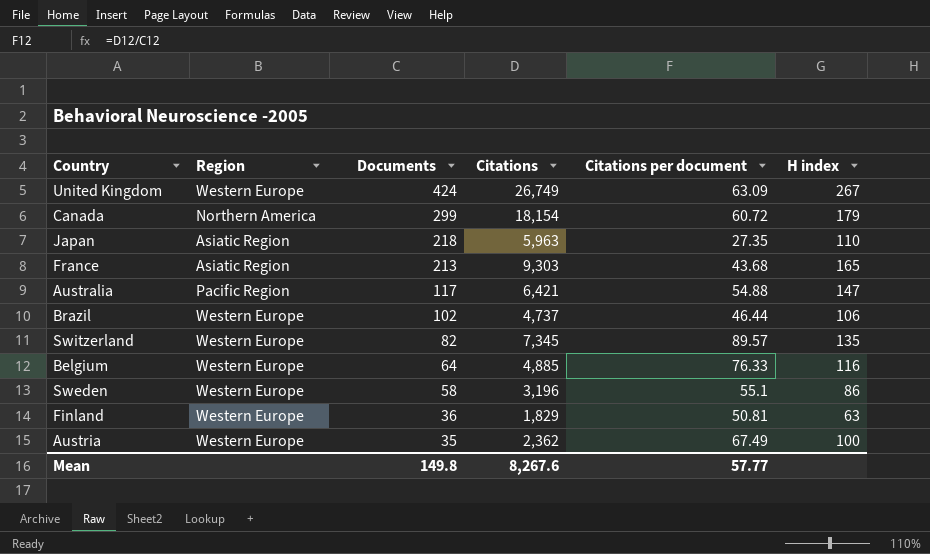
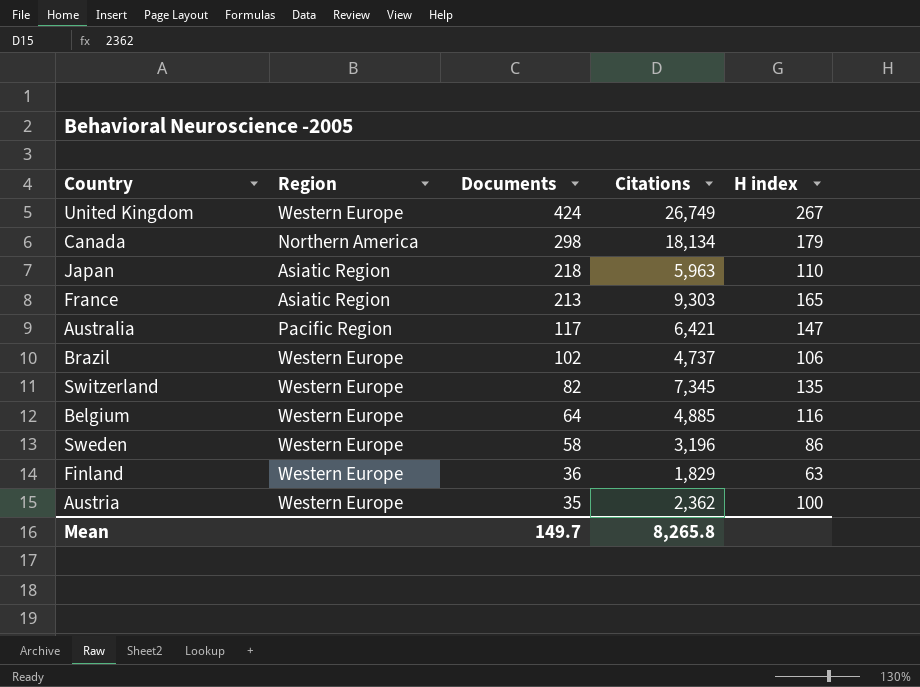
column Citations per document | formula: [Citations] / [Documents] -> none
Canada | Documents: 299 -> 298
Canada | Citations: 18,154 -> 18,134
Mean | Documents: 149.8 -> 149.7
Mean | Citations: 8,267.6 -> 8,265.8

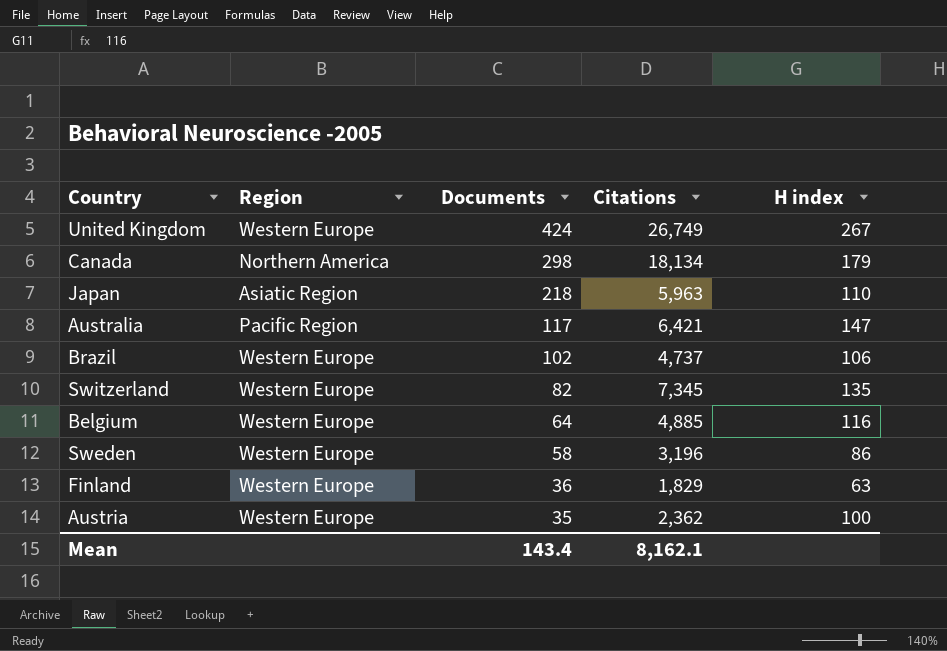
row France: Asiatic Region | 213 | 9,303 | 165 -> none
Mean | Documents: 149.7 -> 143.4
Mean | Citations: 8,265.8 -> 8,162.1

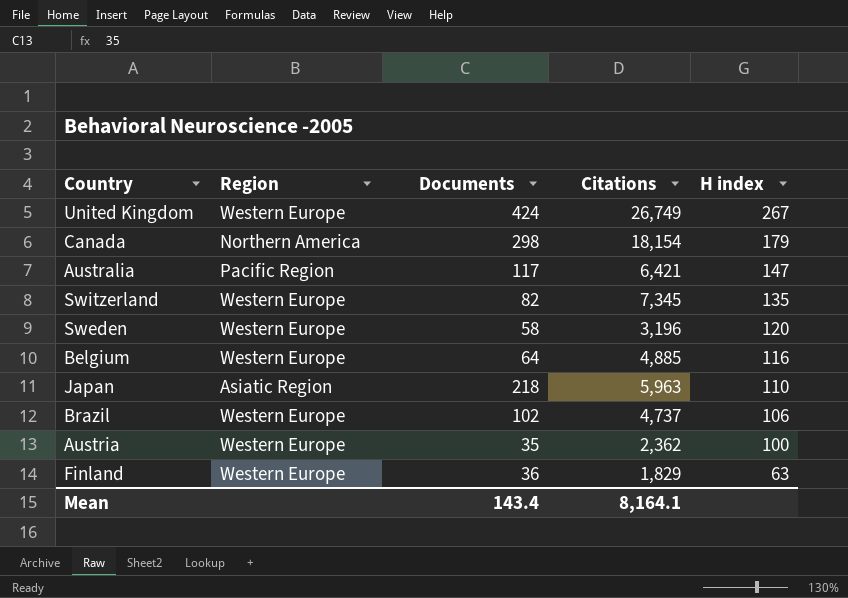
row order: Documents descending -> H index descending
Canada | Citations: 18,134 -> 18,154
Sweden | H index: 86 -> 120
Mean | Citations: 8,162.1 -> 8,164.1

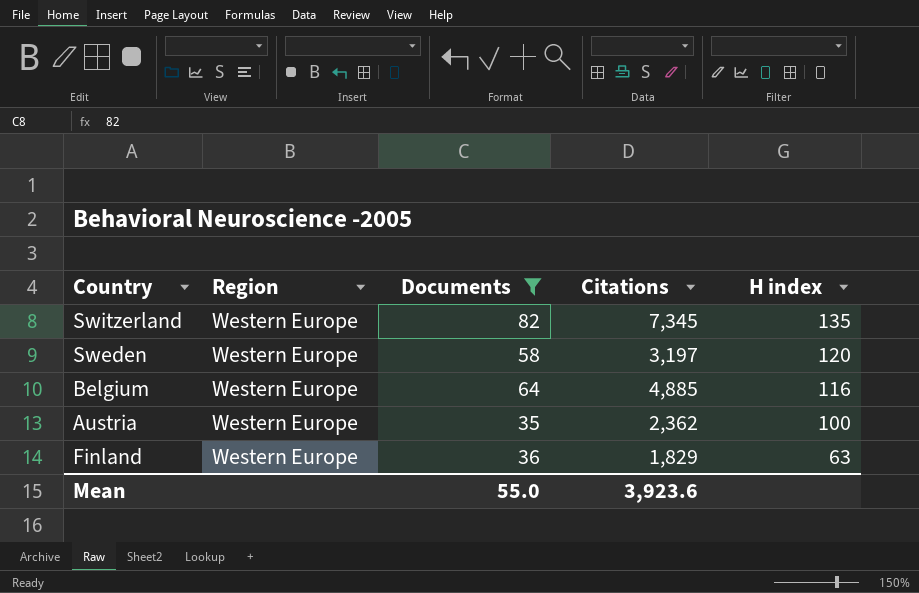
filter: none -> Documents <= 82
Sweden | Citations: 3,196 -> 3,197
Mean | Documents: 143.4 -> 55.0
Mean | Citations: 8,164.1 -> 3,923.6

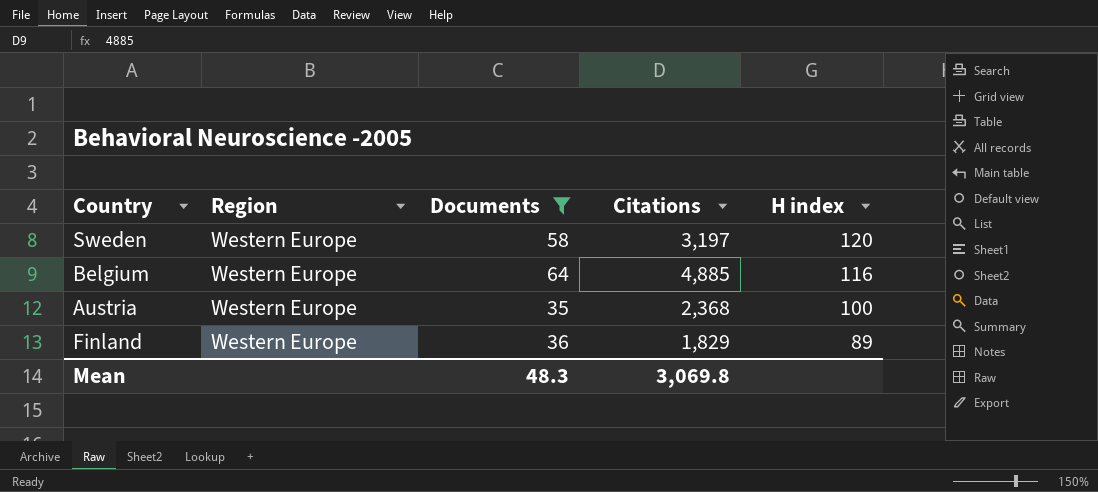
row Switzerland: Western Europe | 82 | 7,345 | 135 -> none
Austria | Citations: 2,362 -> 2,368
Finland | H index: 63 -> 89
Mean | Documents: 55.0 -> 48.3
Mean | Citations: 3,923.6 -> 3,069.8

